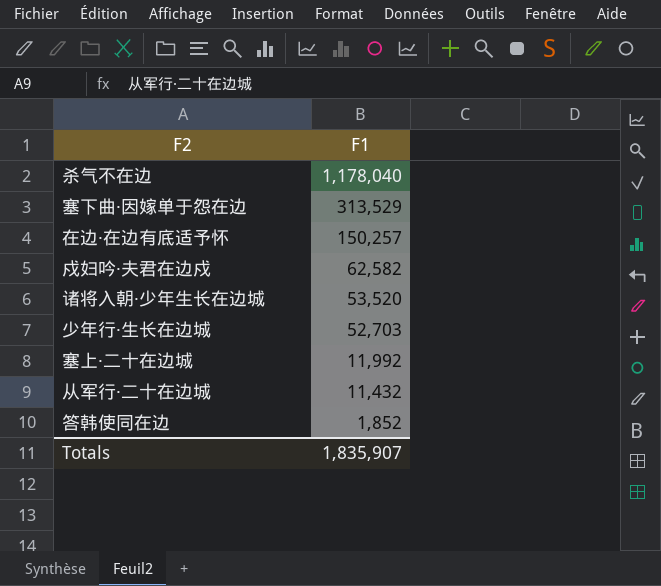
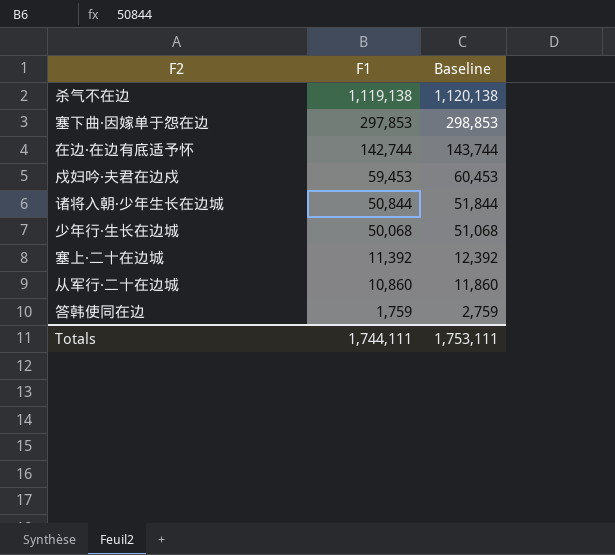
column Baseline | formula: none -> [F1] + 1000
杀气不在边 | F1: 1,178,040 -> 1,119,138
塞下曲·因嫁单于怨在边 | F1: 313,529 -> 297,853
在边·在边有底适予怀 | F1: 150,257 -> 142,744
戍妇吟·夫君在边戍 | F1: 62,582 -> 59,453
诸将入朝·少年生长在边城 | F1: 53,520 -> 50,844
少年行·生长在边城 | F1: 52,703 -> 50,068
塞上·二十在边城 | F1: 11,992 -> 11,392
从军行·二十在边城 | F1: 11,432 -> 10,860
答韩使同在边 | F1: 1,852 -> 1,759
Totals | F1: 1,835,907 -> 1,744,111

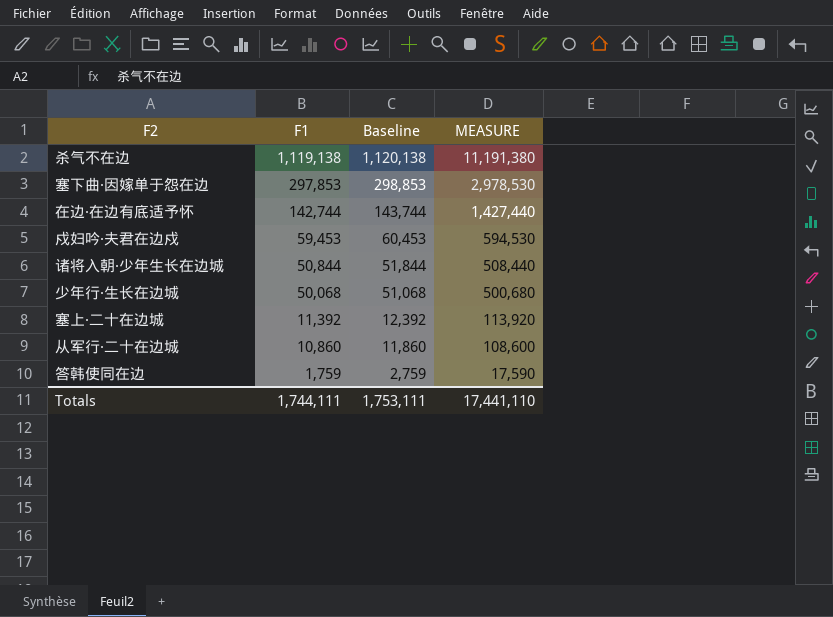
column MEASURE | formula: none -> [F1] * 10

